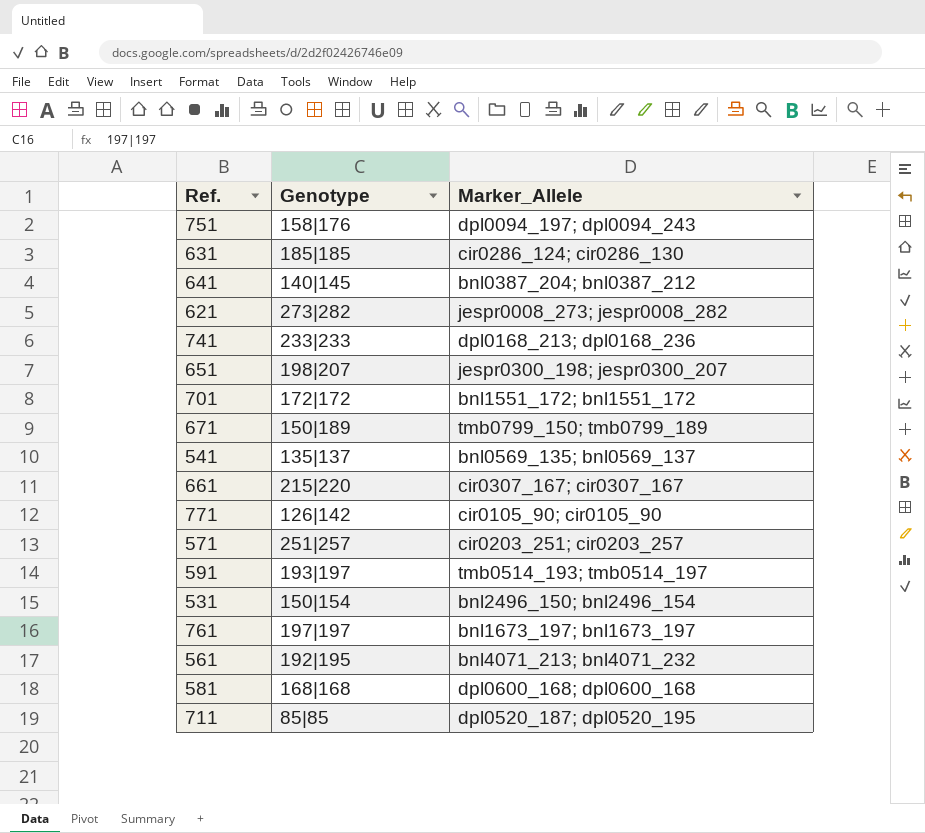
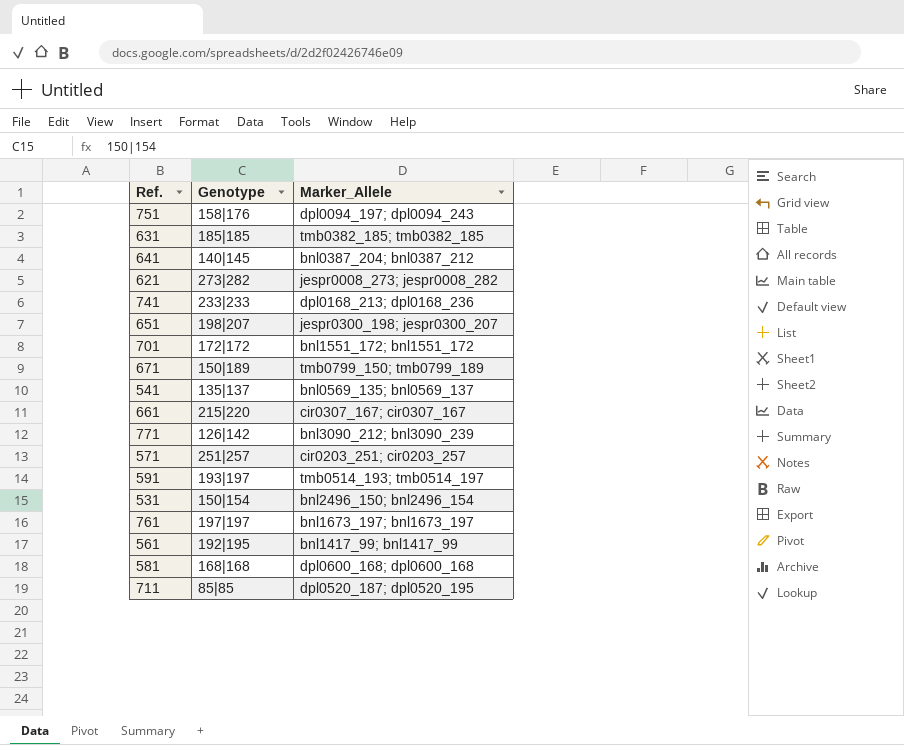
631 | Marker_Allele: cir0286_124; cir0286_130 -> tmb0382_185; tmb0382_185
771 | Marker_Allele: cir0105_90; cir0105_90 -> bnl3090_212; bnl3090_239
561 | Marker_Allele: bnl4071_213; bnl4071_232 -> bnl1417_99; bnl1417_99

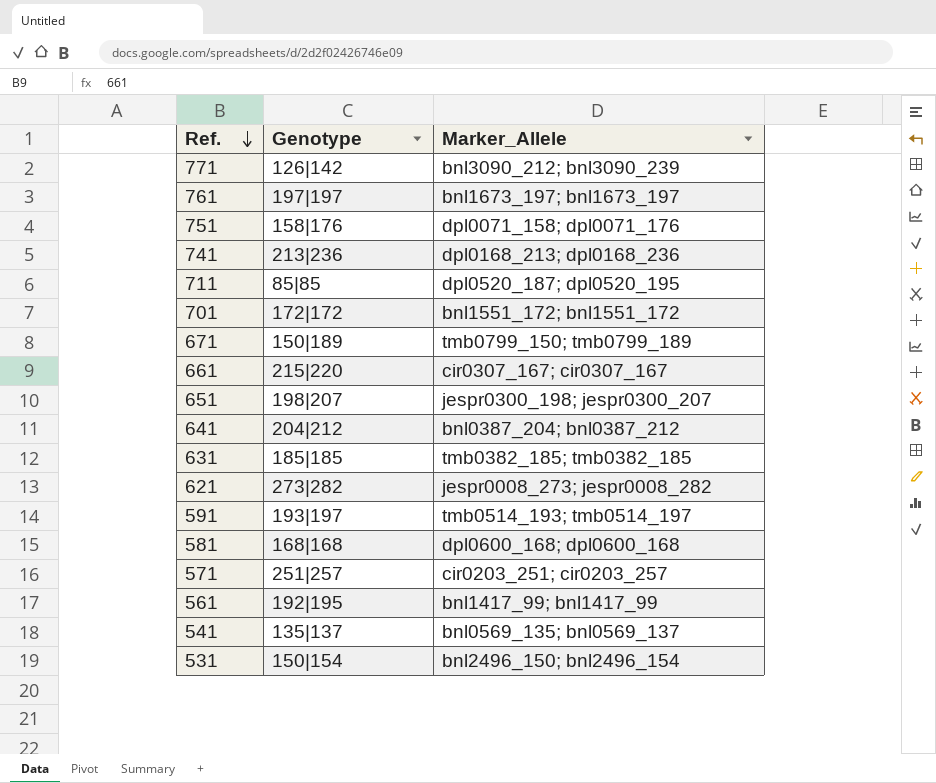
row order: none -> Ref. descending
751 | Marker_Allele: dpl0094_197; dpl0094_243 -> dpl0071_158; dpl0071_176
741 | Genotype: 233|233 -> 213|236
641 | Genotype: 140|145 -> 204|212

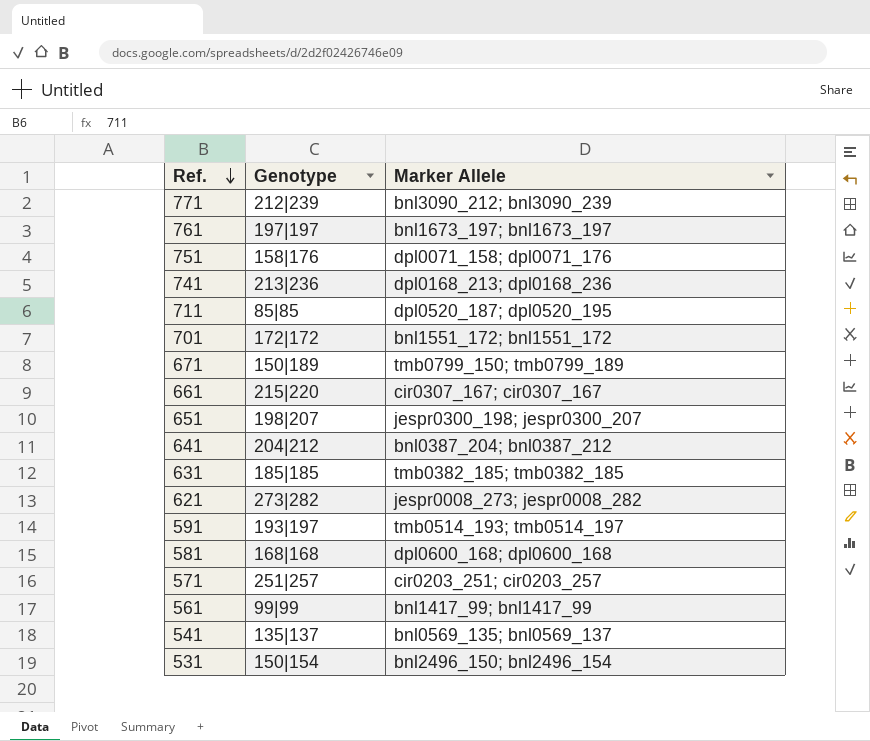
column name: Marker_Allele -> Marker Allele
771 | Genotype: 126|142 -> 212|239
561 | Genotype: 192|195 -> 99|99

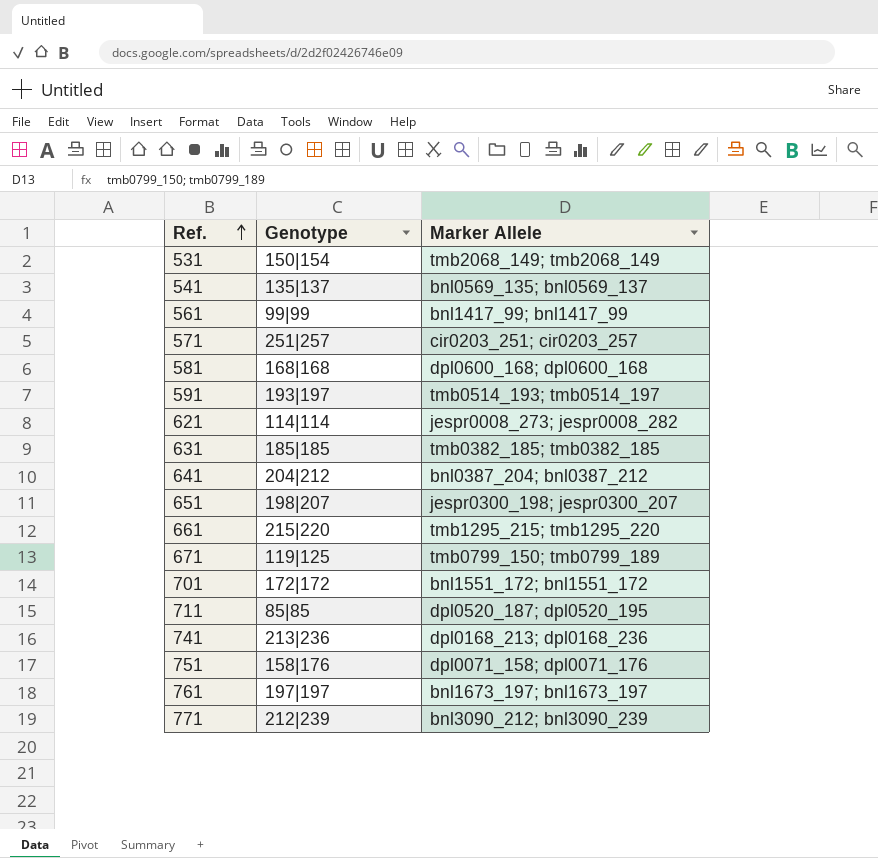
row order: Ref. descending -> Ref. ascending
531 | Marker Allele: bnl2496_150; bnl2496_154 -> tmb2068_149; tmb2068_149
621 | Genotype: 273|282 -> 114|114
661 | Marker Allele: cir0307_167; cir0307_167 -> tmb1295_215; tmb1295_220
671 | Genotype: 150|189 -> 119|125

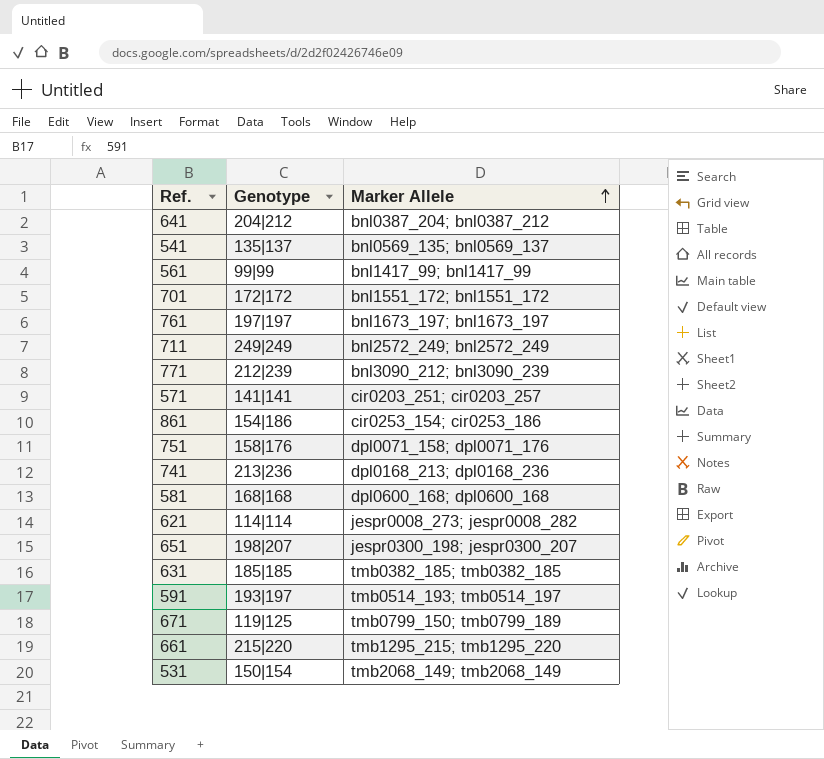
row order: Ref. ascending -> Marker Allele ascending
711 | Genotype: 85|85 -> 249|249
711 | Marker Allele: dpl0520_187; dpl0520_195 -> bnl2572_249; bnl2572_249
571 | Genotype: 251|257 -> 141|141
row 861: none -> 154|186 | cir0253_154; cir0253_186

